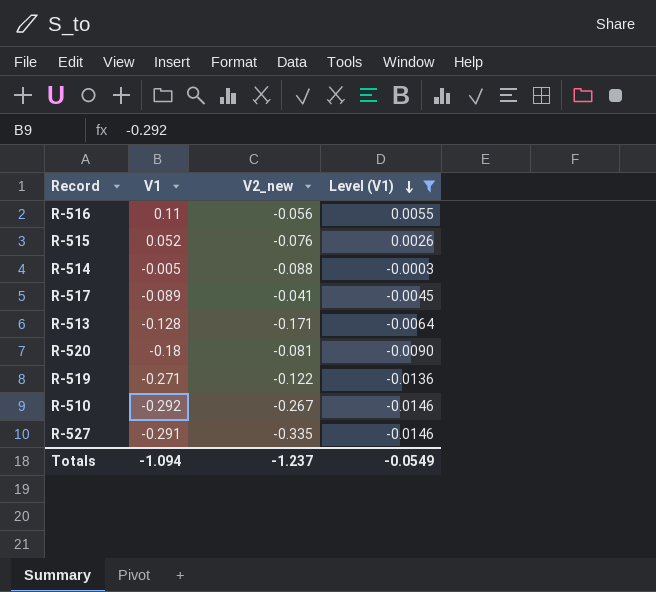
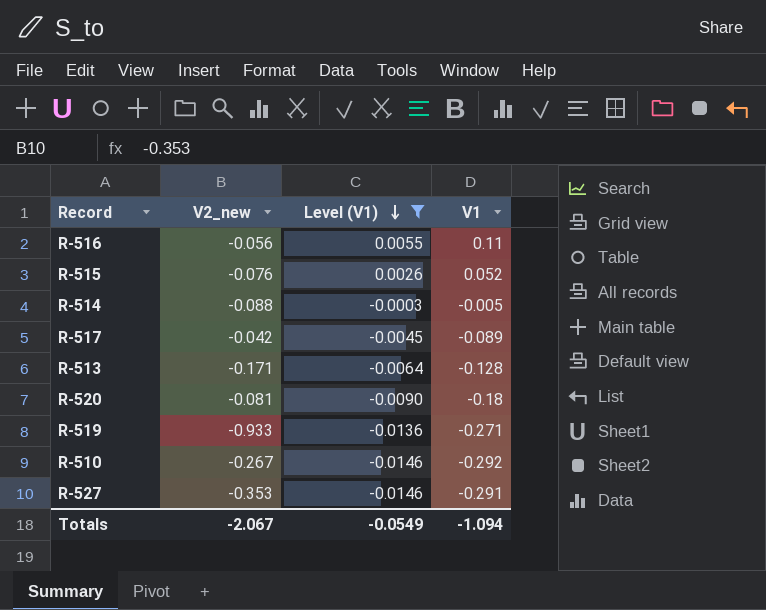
column V1 | position: 2 -> 4
R-517 | V2_new: -0.041 -> -0.042
R-519 | V2_new: -0.122 -> -0.933
R-527 | V2_new: -0.335 -> -0.353
Totals | V2_new: -1.237 -> -2.067

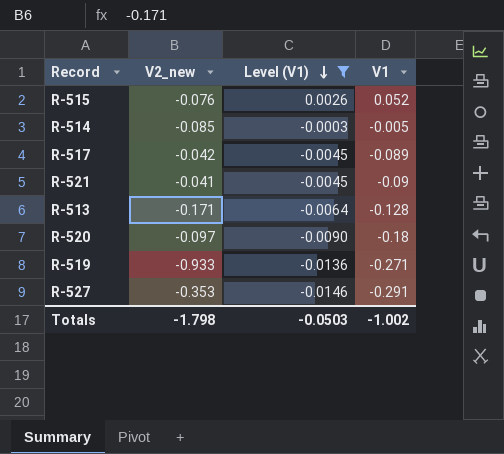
row R-516: -0.056 | 0.0055 | 0.11 -> none
row R-510: -0.267 | -0.0146 | -0.292 -> none
R-514 | V2_new: -0.088 -> -0.085
row R-521: none -> -0.041 | -0.0045 | -0.09
R-520 | V2_new: -0.081 -> -0.097
Totals | V2_new: -2.067 -> -1.798
Totals | Level (V1): -0.0549 -> -0.0503
Totals | V1: -1.094 -> -1.002

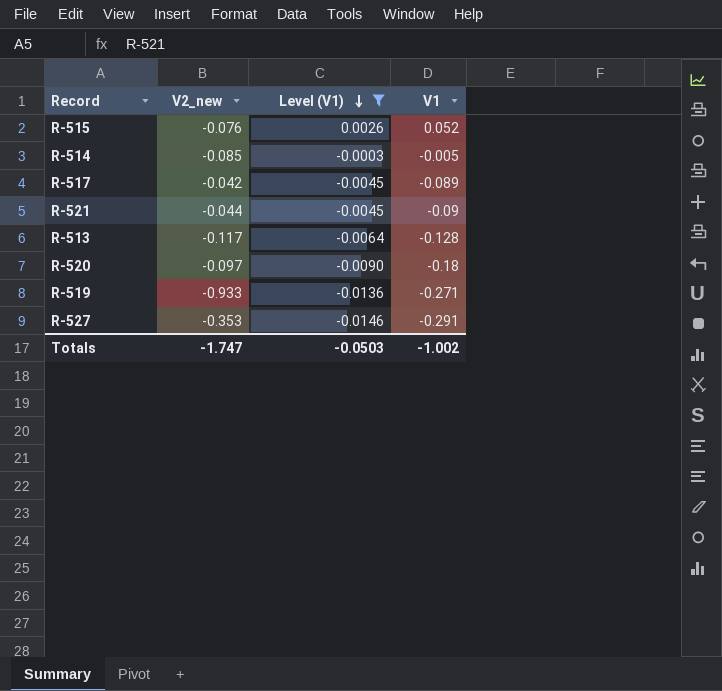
R-521 | V2_new: -0.041 -> -0.044
R-513 | V2_new: -0.171 -> -0.117
Totals | V2_new: -1.798 -> -1.747

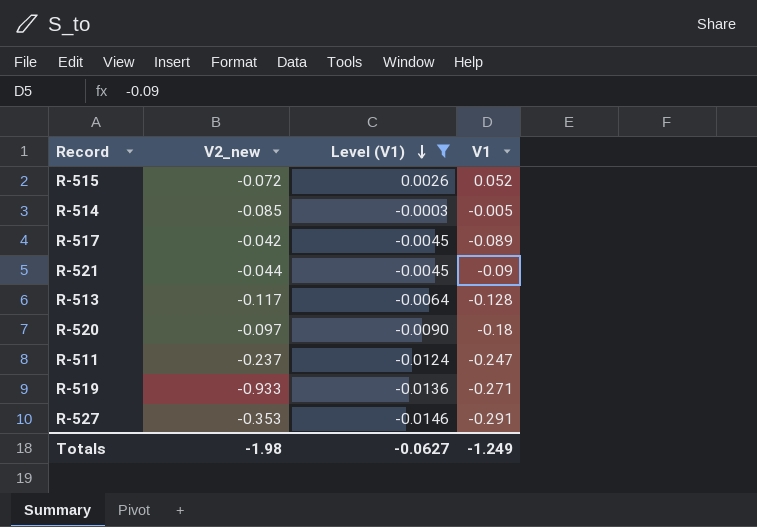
R-515 | V2_new: -0.076 -> -0.072
row R-511: none -> -0.237 | -0.0124 | -0.247
Totals | V2_new: -1.747 -> -1.98
Totals | Level (V1): -0.0503 -> -0.0627
Totals | V1: -1.002 -> -1.249

